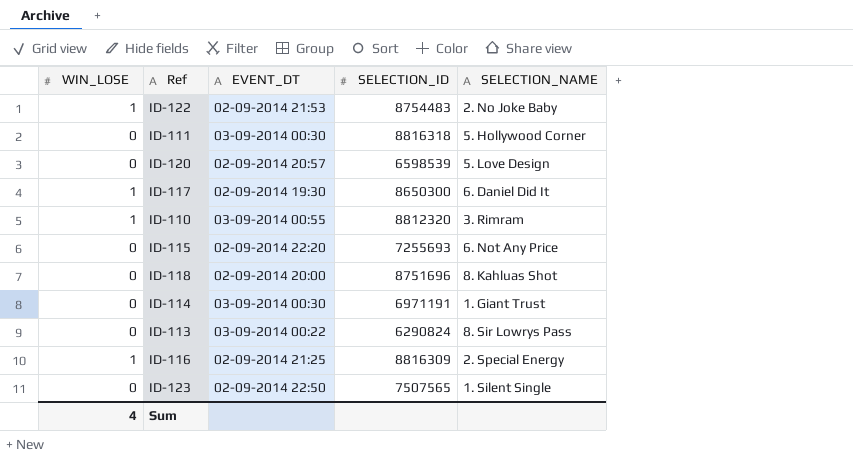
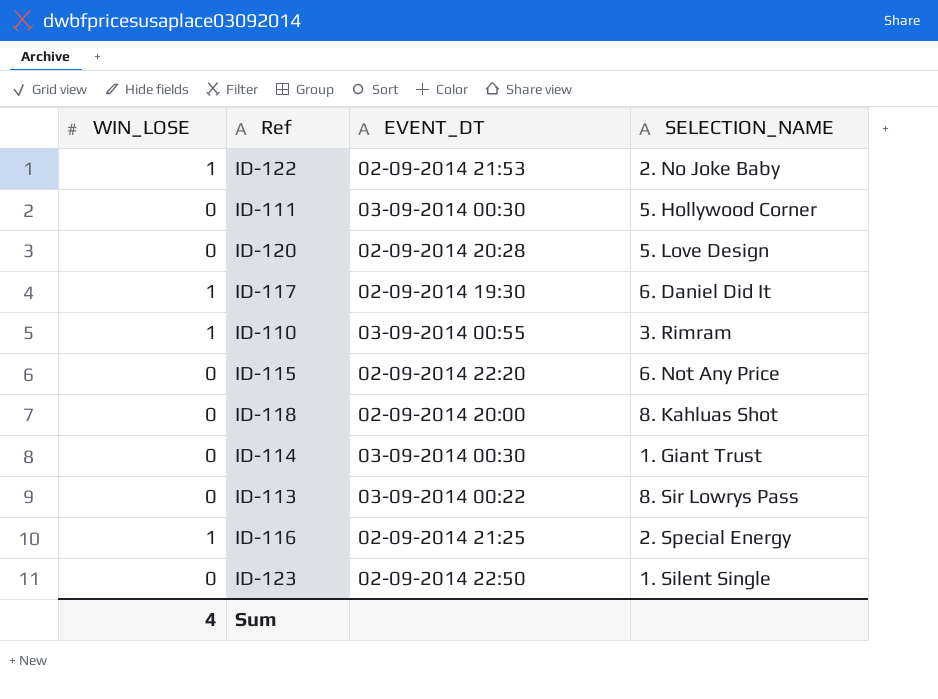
column SELECTION_ID | position: 4 -> none
ID-120 | EVENT_DT: 02-09-2014 20:57 -> 02-09-2014 20:28

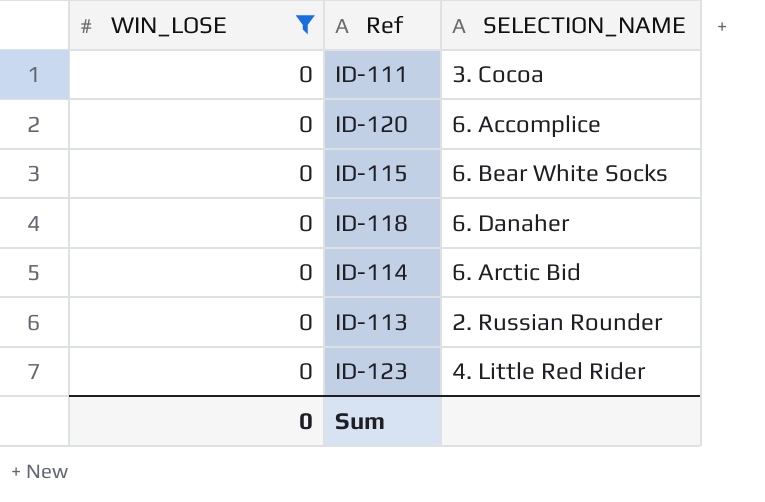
filter: none -> WIN_LOSE = 0
column EVENT_DT | position: 3 -> none
ID-111 | SELECTION_NAME: 5. Hollywood Corner -> 3. Cocoa
ID-120 | SELECTION_NAME: 5. Love Design -> 6. Accomplice
ID-115 | SELECTION_NAME: 6. Not Any Price -> 6. Bear White Socks
ID-118 | SELECTION_NAME: 8. Kahluas Shot -> 6. Danaher
ID-114 | SELECTION_NAME: 1. Giant Trust -> 6. Arctic Bid
ID-113 | SELECTION_NAME: 8. Sir Lowrys Pass -> 2. Russian Rounder
ID-123 | SELECTION_NAME: 1. Silent Single -> 4. Little Red Rider
Sum | WIN_LOSE: 4 -> 0

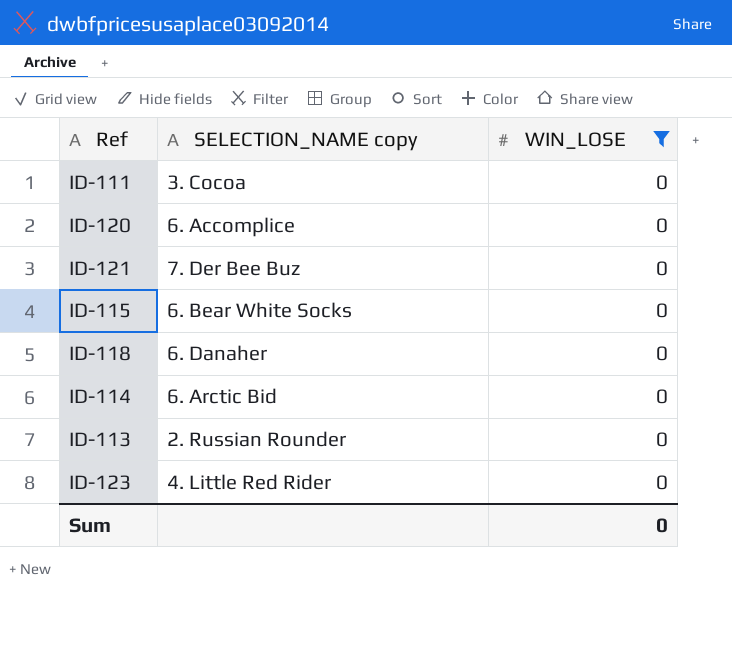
column name: SELECTION_NAME -> SELECTION_NAME copy
column WIN_LOSE | position: 1 -> 3
row ID-121: none -> 7. Der Bee Buz | 0

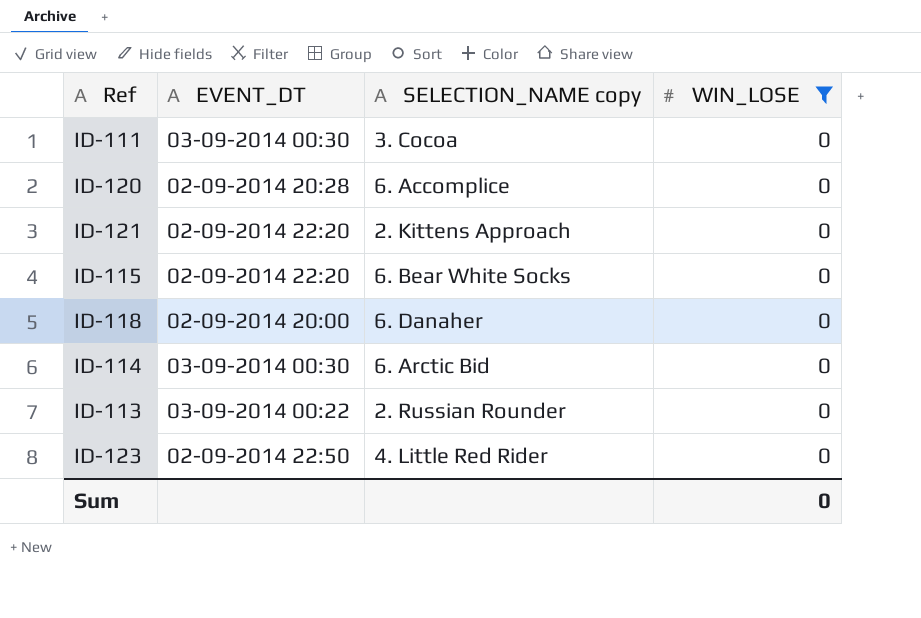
column EVENT_DT | position: none -> 2
ID-121 | SELECTION_NAME copy: 7. Der Bee Buz -> 2. Kittens Approach

